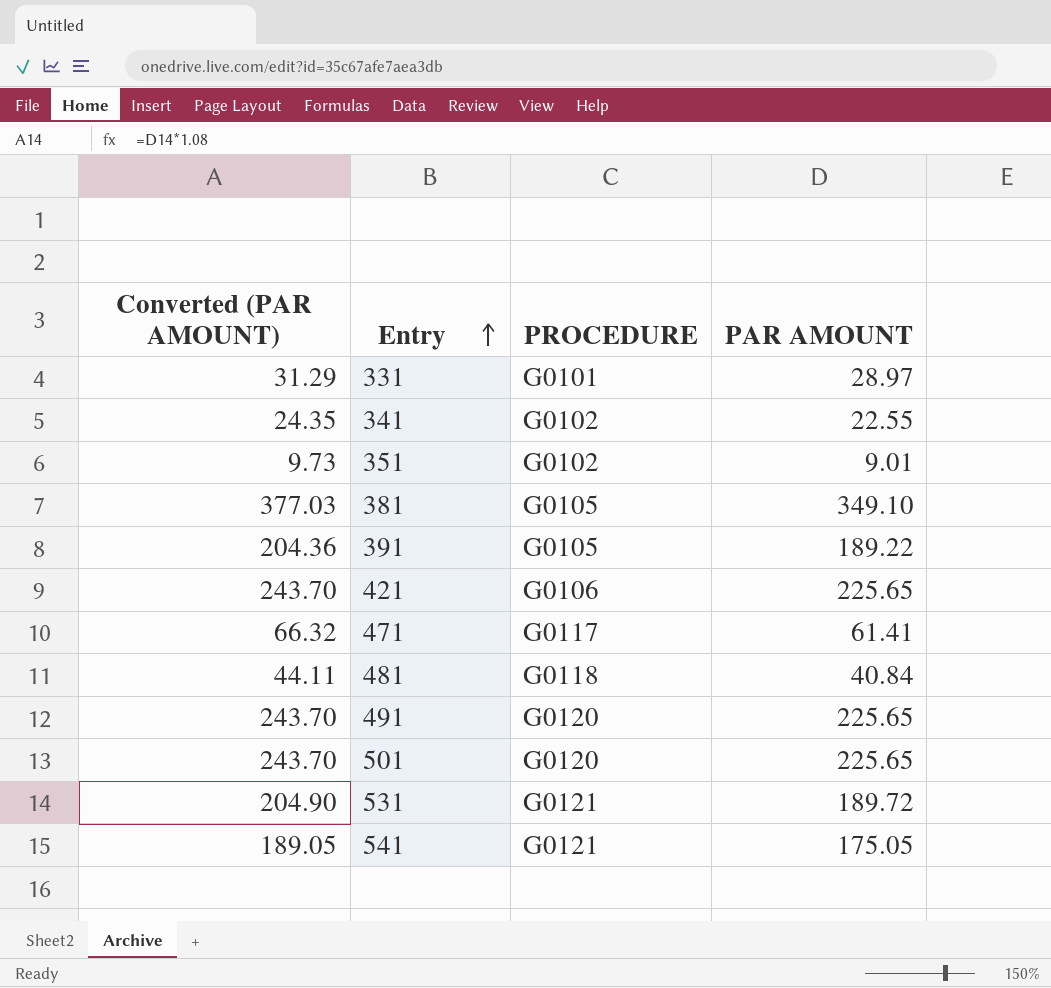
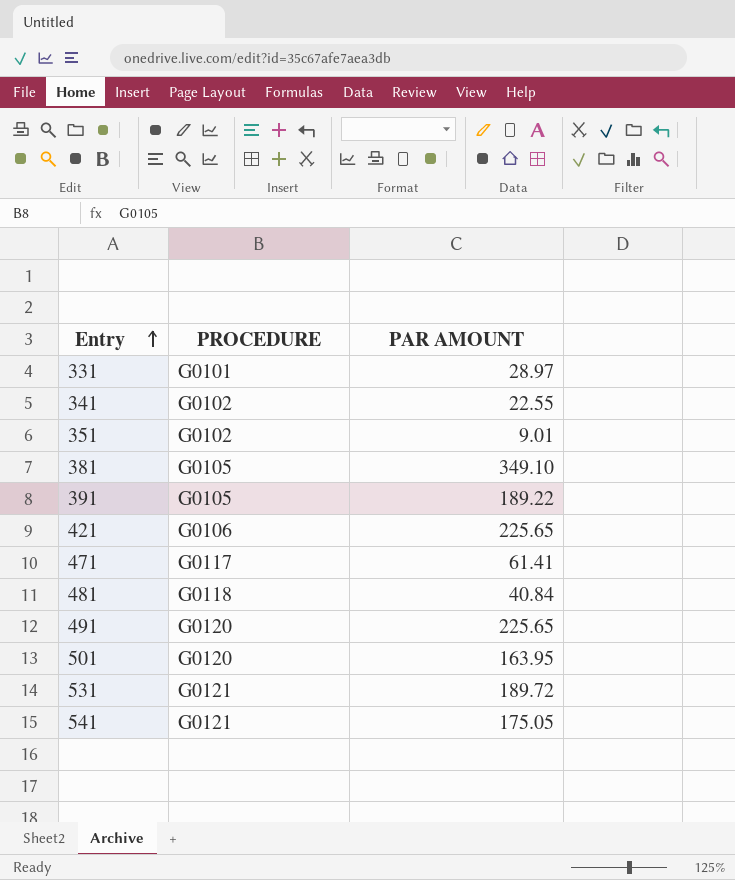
column Converted (PAR AMOUNT) | formula: [PAR AMOUNT] * 1.08 -> none
501 | PAR AMOUNT: 225.65 -> 163.95

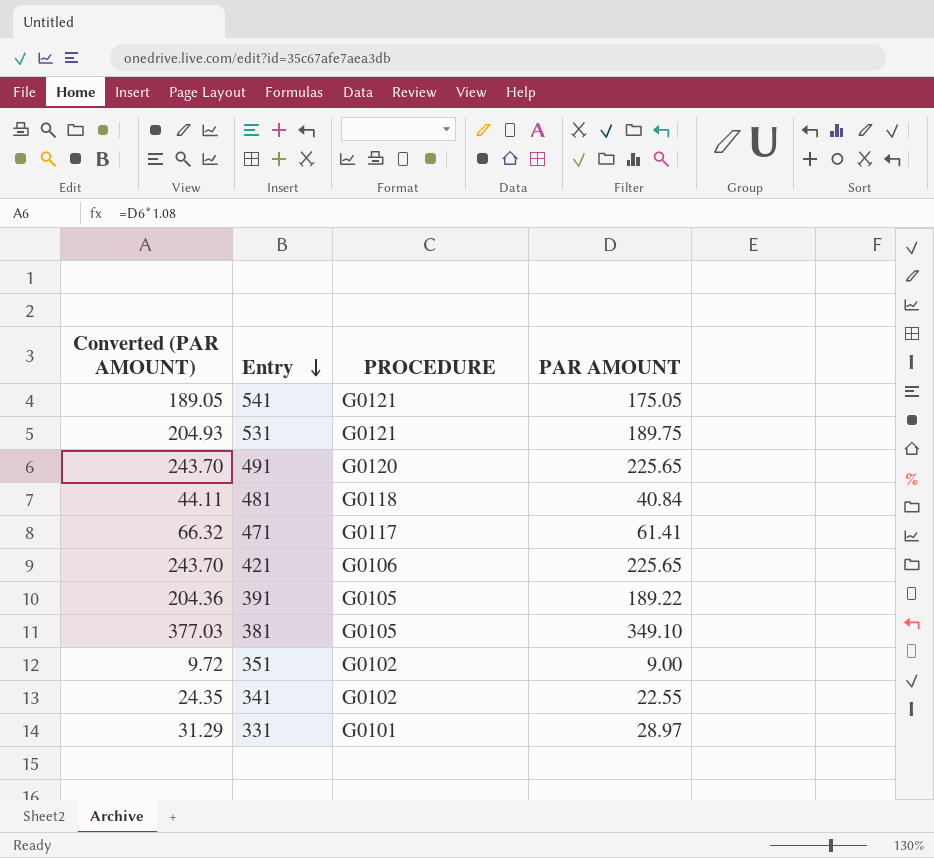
row order: Entry ascending -> Entry descending
column Converted (PAR AMOUNT) | formula: none -> [PAR AMOUNT] * 1.08
row 501: G0120 | 163.95 -> none
531 | PAR AMOUNT: 189.72 -> 189.75
351 | PAR AMOUNT: 9.01 -> 9.00

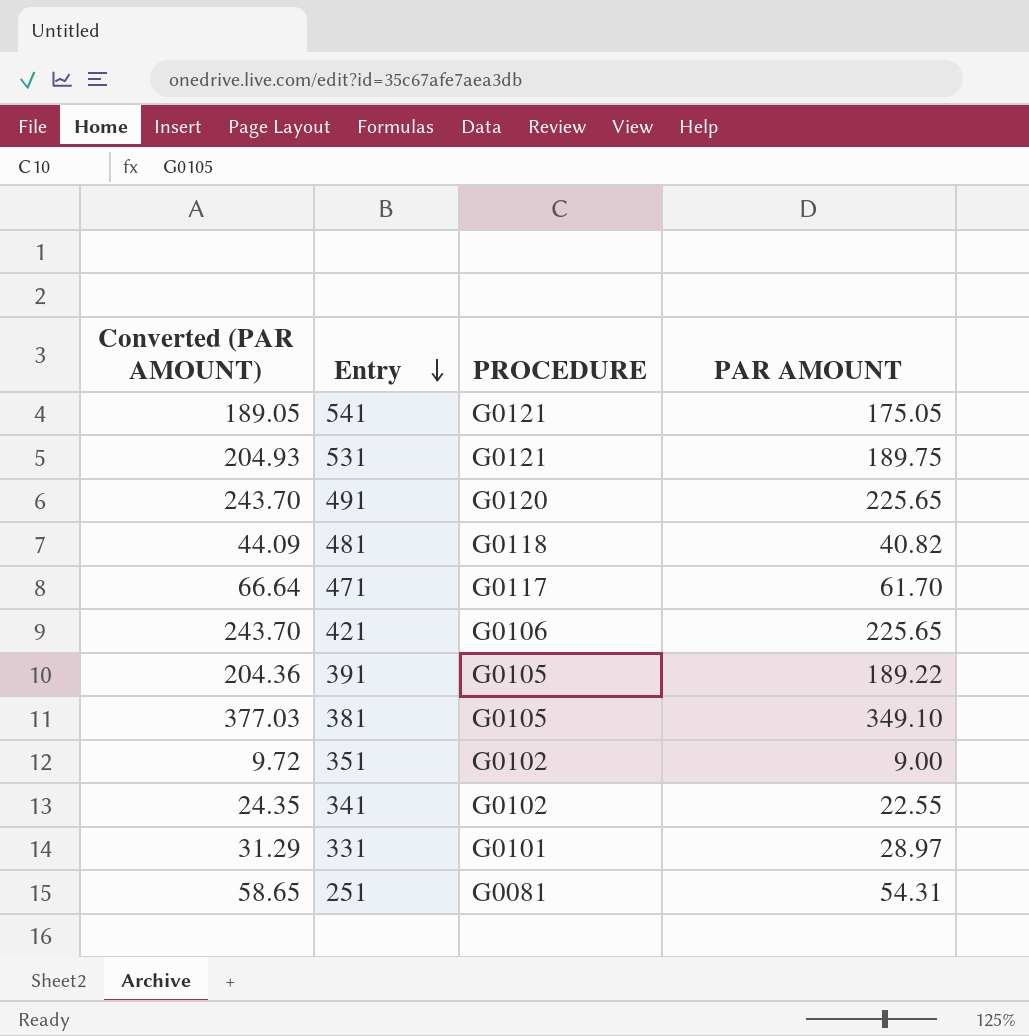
481 | Converted (PAR AMOUNT): 44.11 -> 44.09
481 | PAR AMOUNT: 40.84 -> 40.82
471 | Converted (PAR AMOUNT): 66.32 -> 66.64
471 | PAR AMOUNT: 61.41 -> 61.70
row 251: none -> 58.65 | G0081 | 54.31

